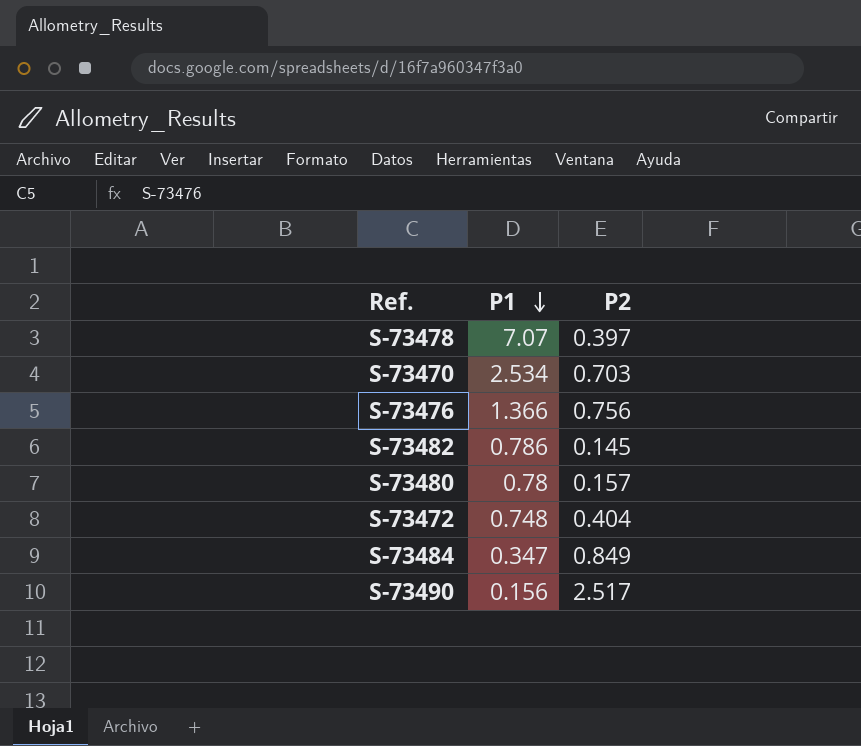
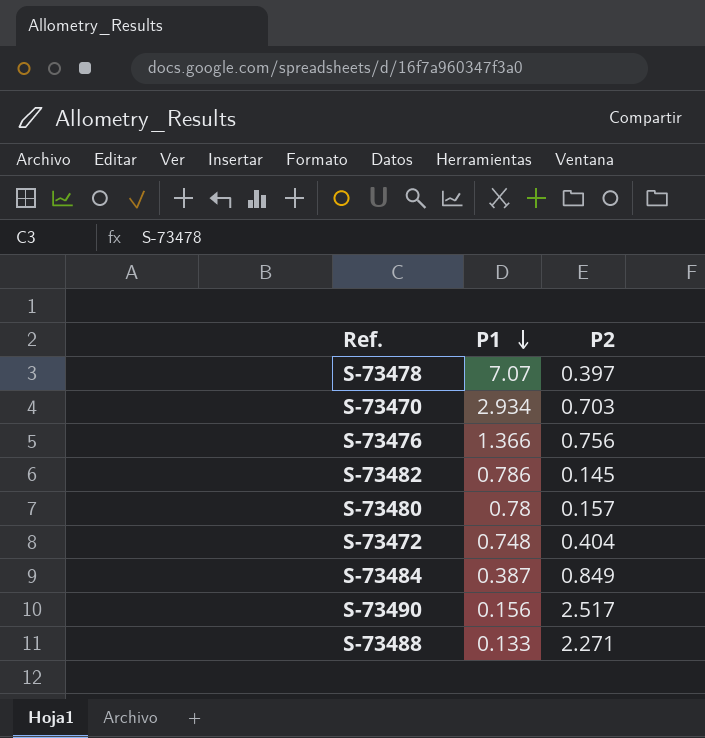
S-73470 | P1: 2.534 -> 2.934
S-73484 | P1: 0.347 -> 0.387
row S-73488: none -> 0.133 | 2.271

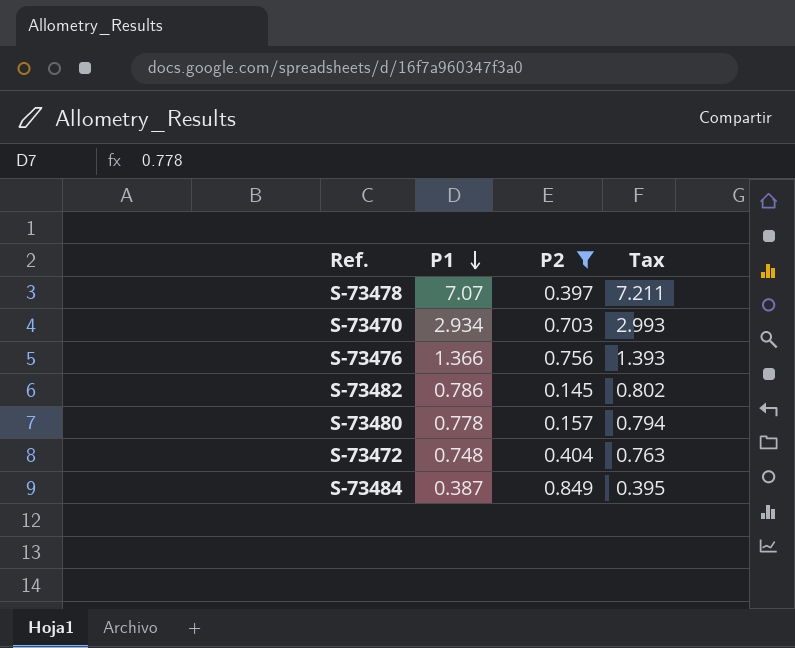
filter: none -> P2 <= 0.849
column Tax | formula: none -> [P1] * 1.02
S-73480 | P1: 0.78 -> 0.778

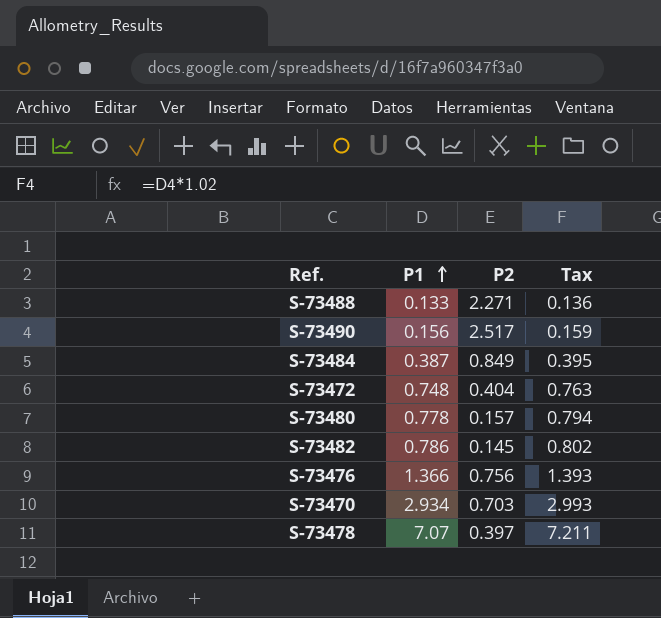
filter: P2 <= 0.849 -> none
row order: P1 descending -> P1 ascending

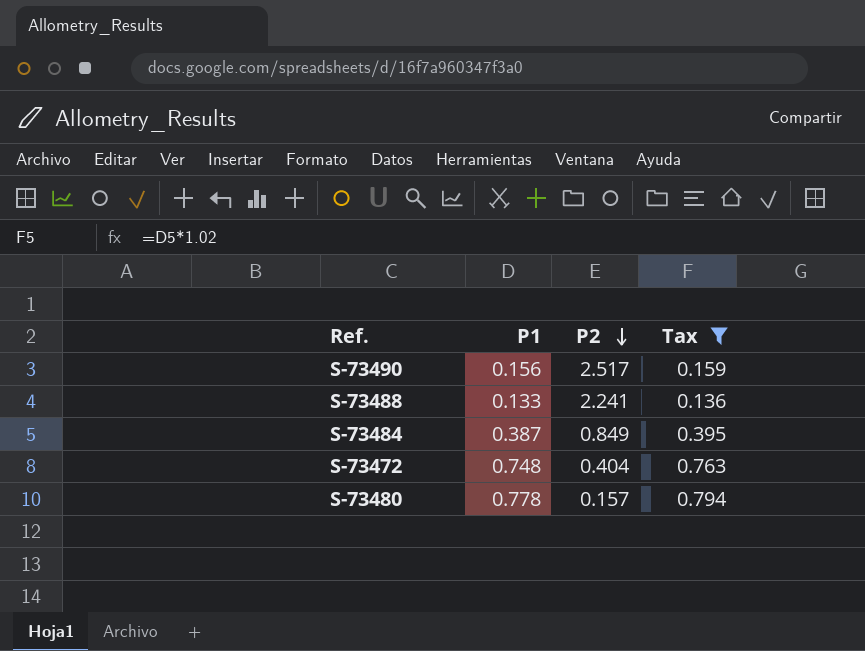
filter: none -> Tax <= 0.794
row order: P1 ascending -> P2 descending
S-73488 | P2: 2.271 -> 2.241

